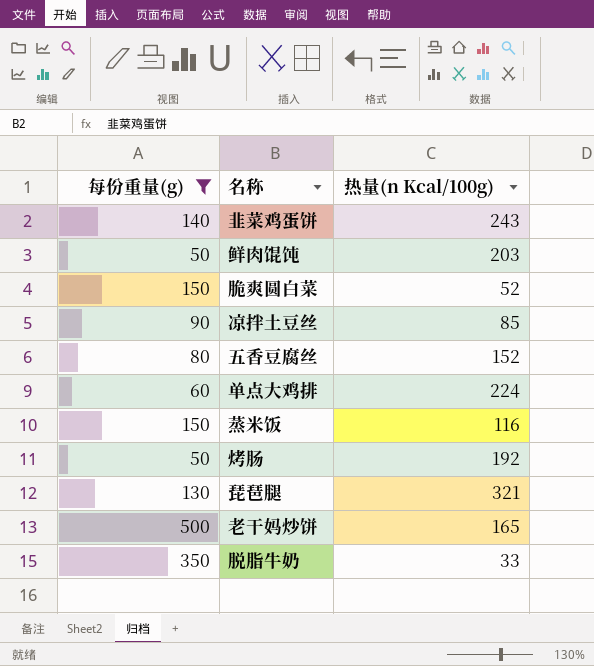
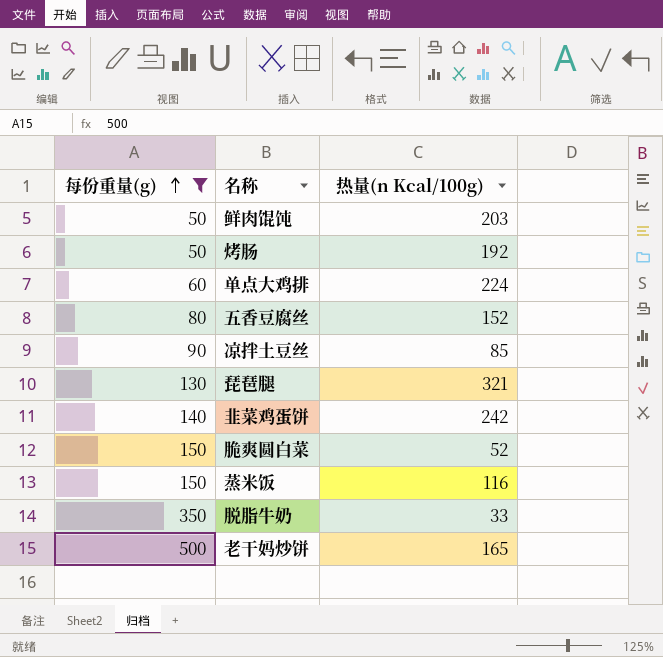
row order: none -> 每份重量(g) ascending
韭菜鸡蛋饼 | 热量(n Kcal/100g): 243 -> 242

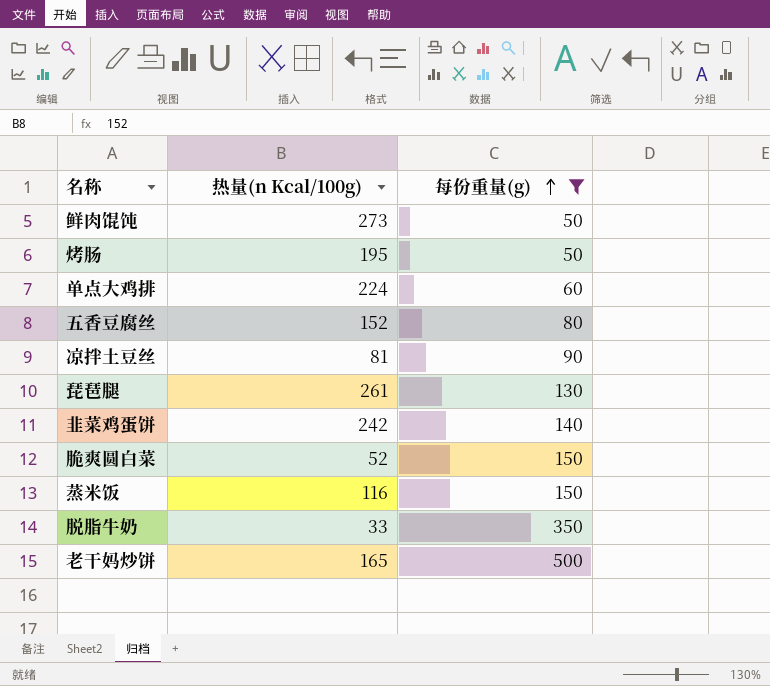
column 每份重量(g) | position: 1 -> 3
鲜肉馄饨 | 热量(n Kcal/100g): 203 -> 273
烤肠 | 热量(n Kcal/100g): 192 -> 195
凉拌土豆丝 | 热量(n Kcal/100g): 85 -> 81
琵琶腿 | 热量(n Kcal/100g): 321 -> 261

